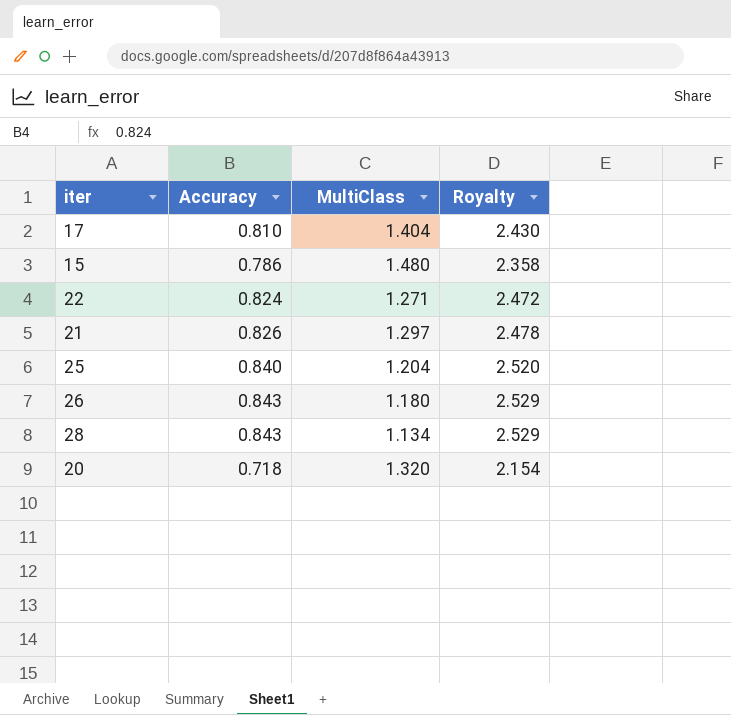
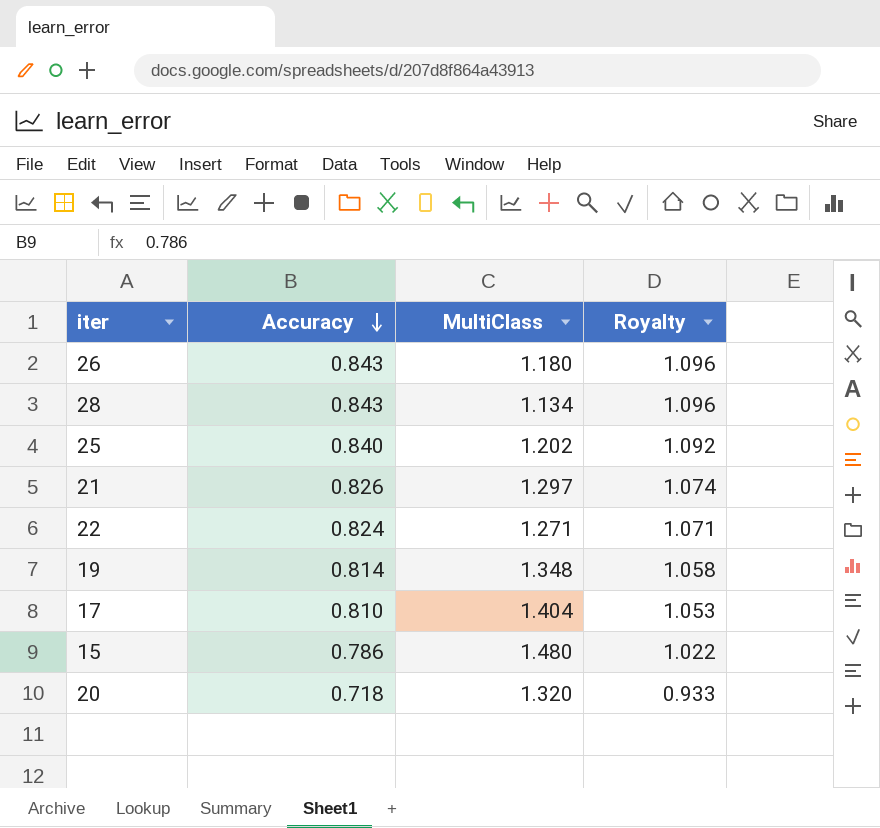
row order: none -> Accuracy descending
column Royalty | formula: [Accuracy] * 3 -> [Accuracy] * 1.3
25 | MultiClass: 1.204 -> 1.202
row 19: none -> 0.814 | 1.348 | 1.058

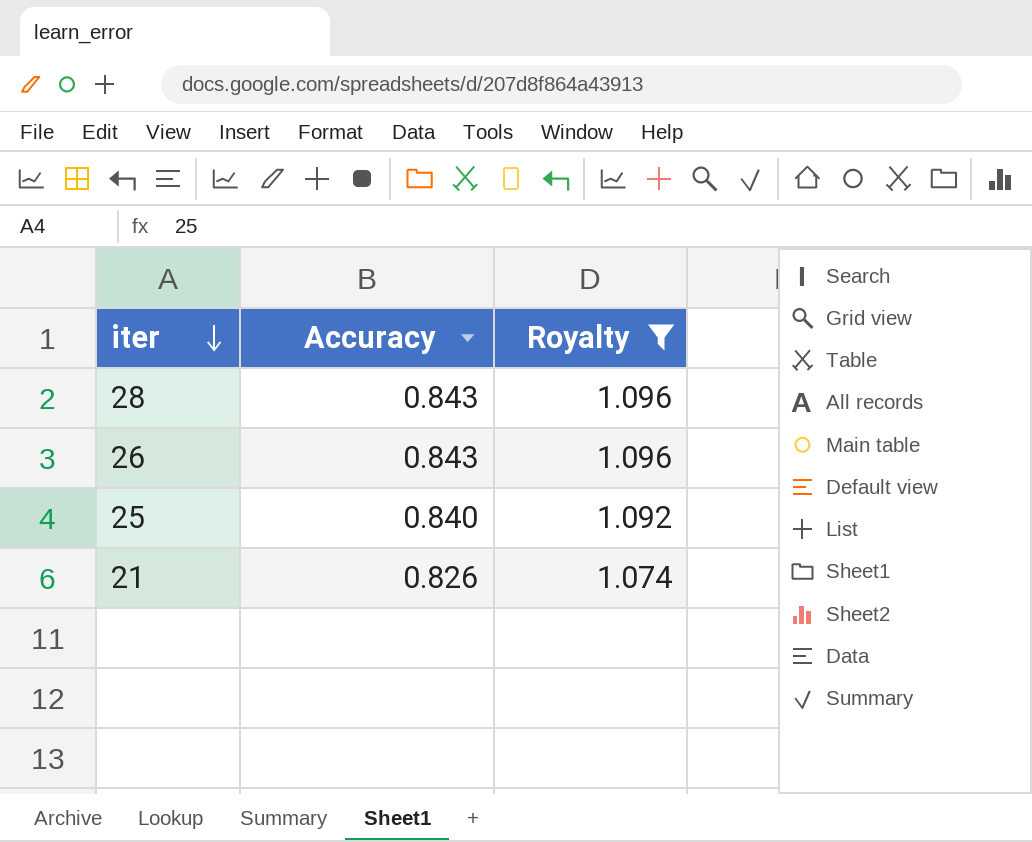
filter: none -> Royalty >= 1.074
row order: Accuracy descending -> iter descending
column MultiClass | position: 3 -> none

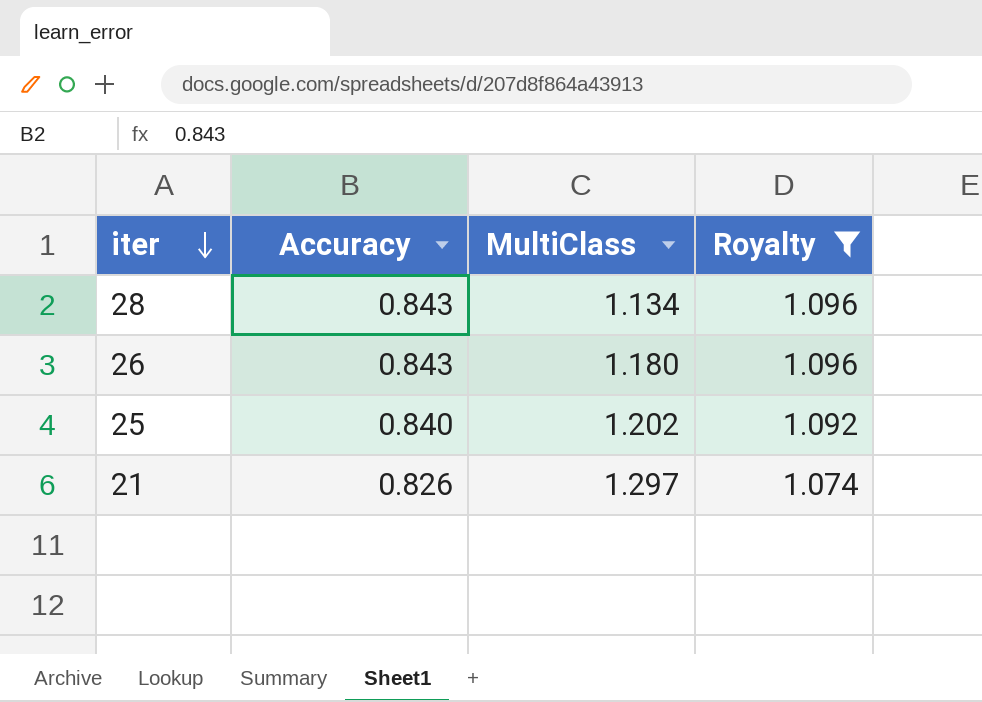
column MultiClass | position: none -> 3

